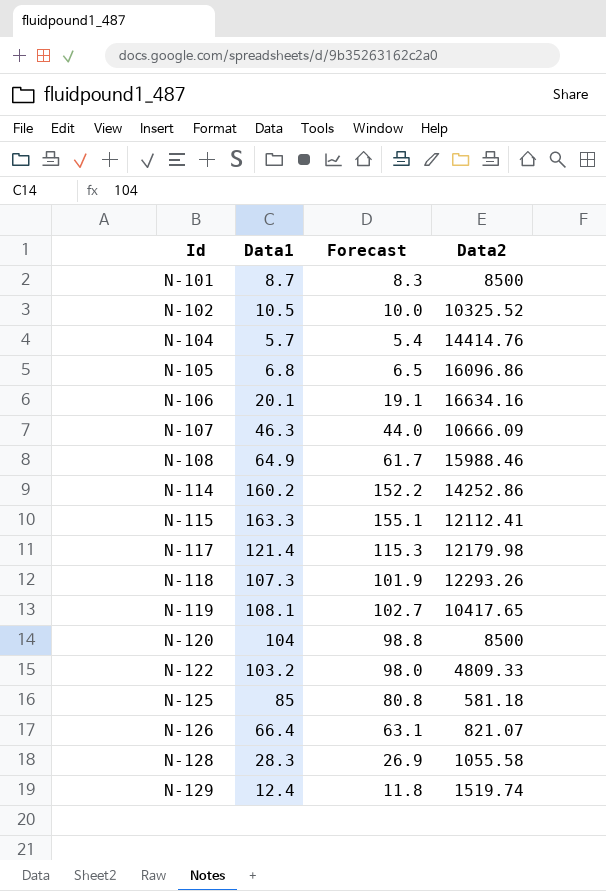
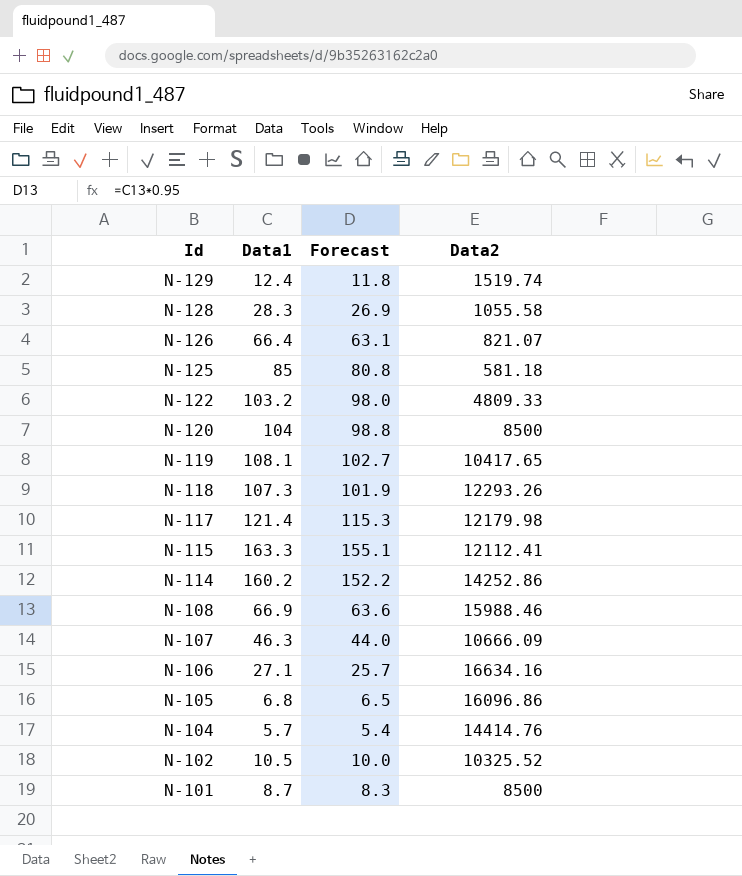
row order: Id ascending -> Id descending
N-108 | Data1: 64.9 -> 66.9
N-108 | Forecast: 61.7 -> 63.6
N-106 | Data1: 20.1 -> 27.1
N-106 | Forecast: 19.1 -> 25.7

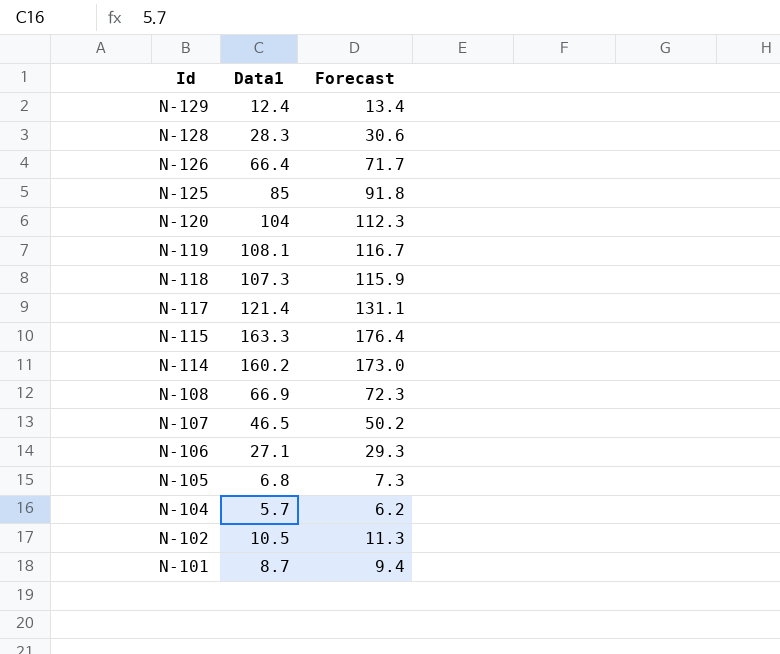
column Data2 | position: 4 -> none
column Forecast | formula: [Data1] * 0.95 -> [Data1] * 1.08
row N-122: 103.2 | 98.0 | 4809.33 -> none
N-107 | Data1: 46.3 -> 46.5

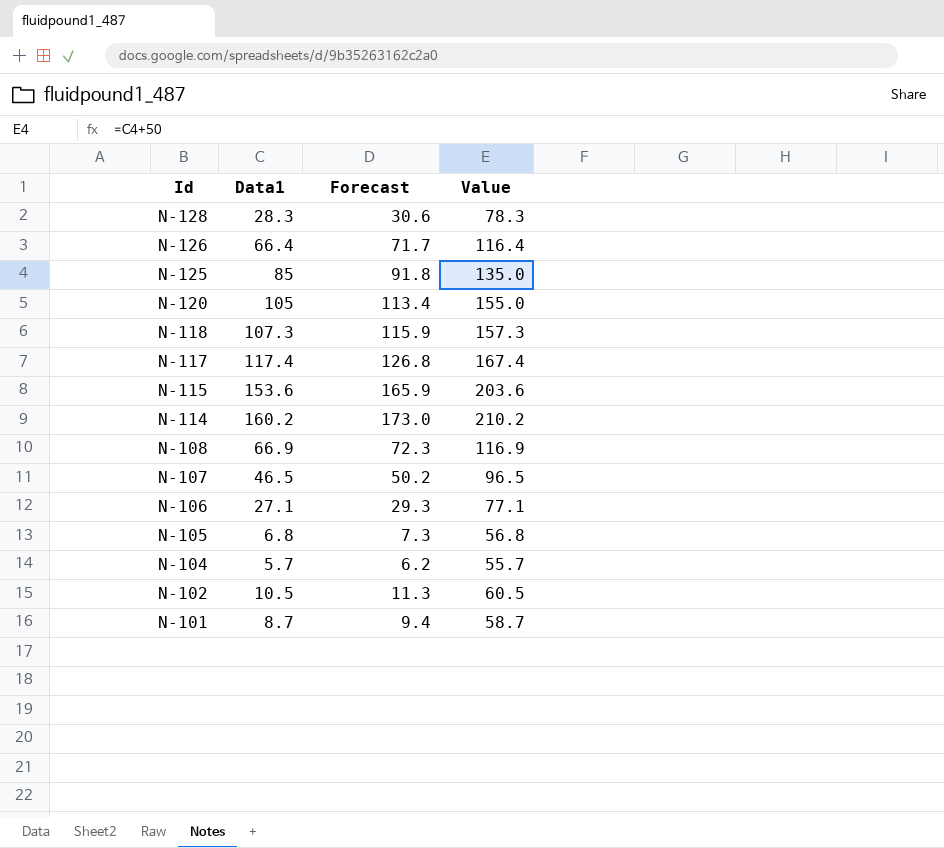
column Value | formula: none -> [Data1] + 50
row N-129: 12.4 | 13.4 -> none
row N-119: 108.1 | 116.7 -> none
N-120 | Data1: 104 -> 105
N-120 | Forecast: 112.3 -> 113.4
N-117 | Data1: 121.4 -> 117.4
N-117 | Forecast: 131.1 -> 126.8
N-115 | Data1: 163.3 -> 153.6
N-115 | Forecast: 176.4 -> 165.9

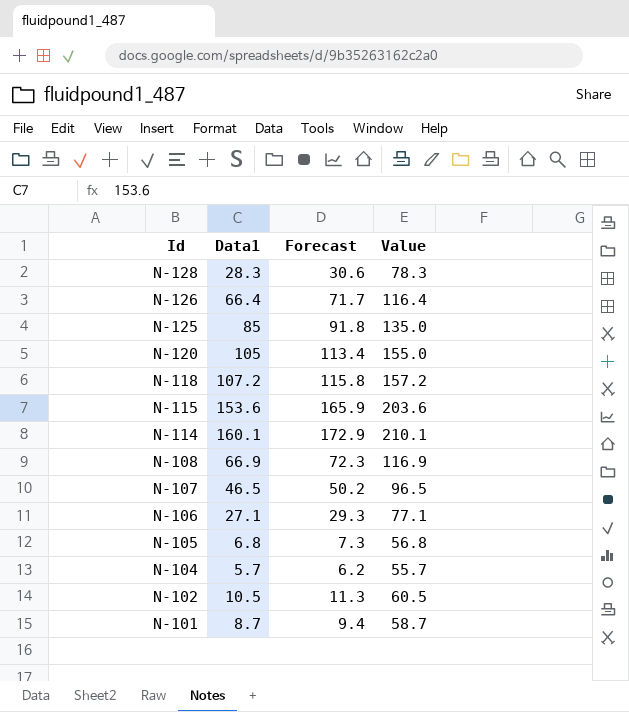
row N-117: 117.4 | 126.8 | 167.4 -> none
N-118 | Data1: 107.3 -> 107.2
N-118 | Forecast: 115.9 -> 115.8
N-118 | Value: 157.3 -> 157.2
N-114 | Data1: 160.2 -> 160.1
N-114 | Forecast: 173.0 -> 172.9
N-114 | Value: 210.2 -> 210.1

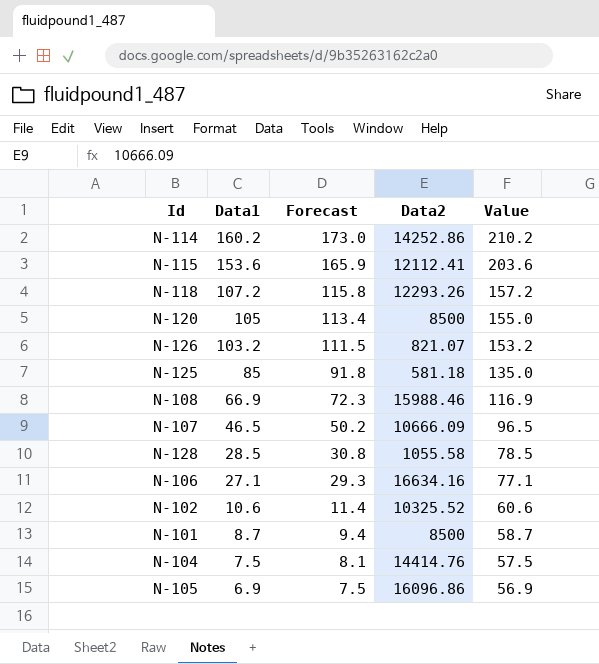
row order: Id descending -> Data1 descending
column Data2 | position: none -> 4
N-114 | Data1: 160.1 -> 160.2
N-114 | Forecast: 172.9 -> 173.0
N-114 | Value: 210.1 -> 210.2
N-126 | Data1: 66.4 -> 103.2
N-126 | Forecast: 71.7 -> 111.5
N-126 | Value: 116.4 -> 153.2
N-128 | Data1: 28.3 -> 28.5
N-128 | Forecast: 30.6 -> 30.8
N-128 | Value: 78.3 -> 78.5
N-102 | Data1: 10.5 -> 10.6
N-102 | Forecast: 11.3 -> 11.4
N-102 | Value: 60.5 -> 60.6
N-104 | Data1: 5.7 -> 7.5
N-104 | Forecast: 6.2 -> 8.1
N-104 | Value: 55.7 -> 57.5
N-105 | Data1: 6.8 -> 6.9
N-105 | Forecast: 7.3 -> 7.5
N-105 | Value: 56.8 -> 56.9

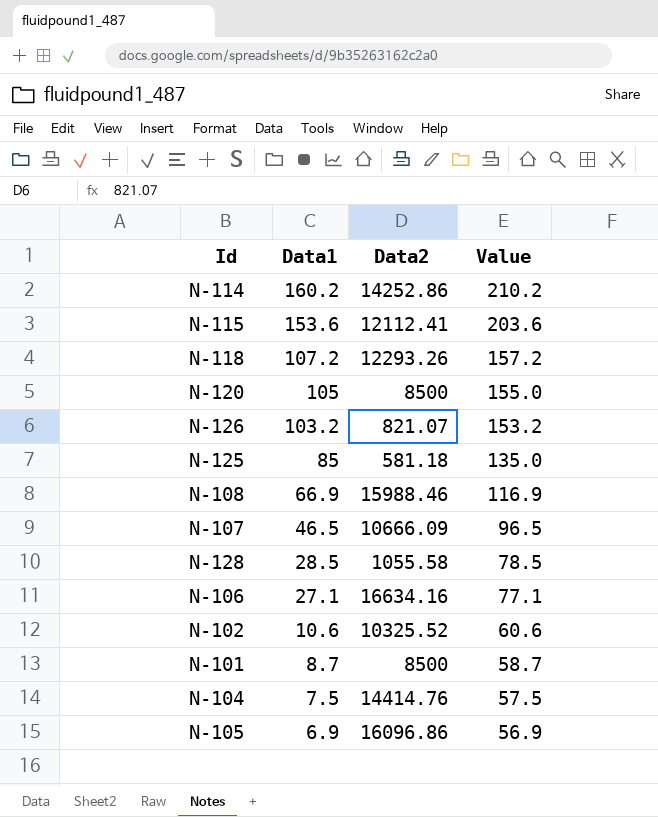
column Forecast | formula: [Data1] * 1.08 -> none

